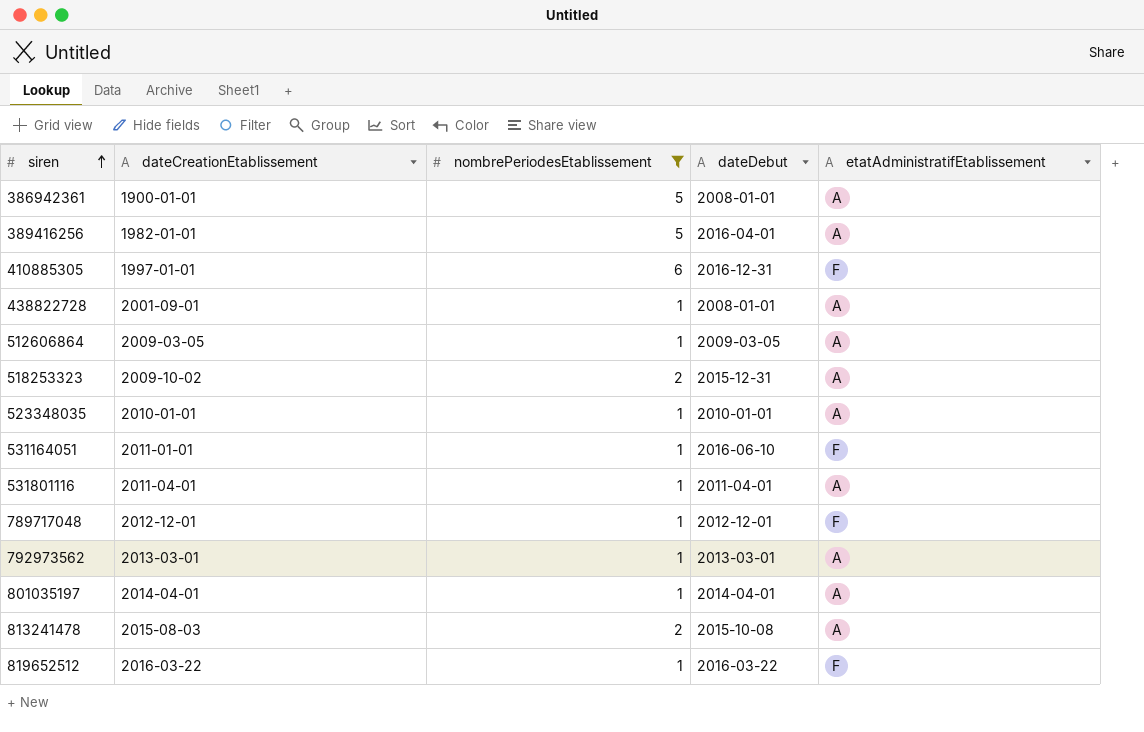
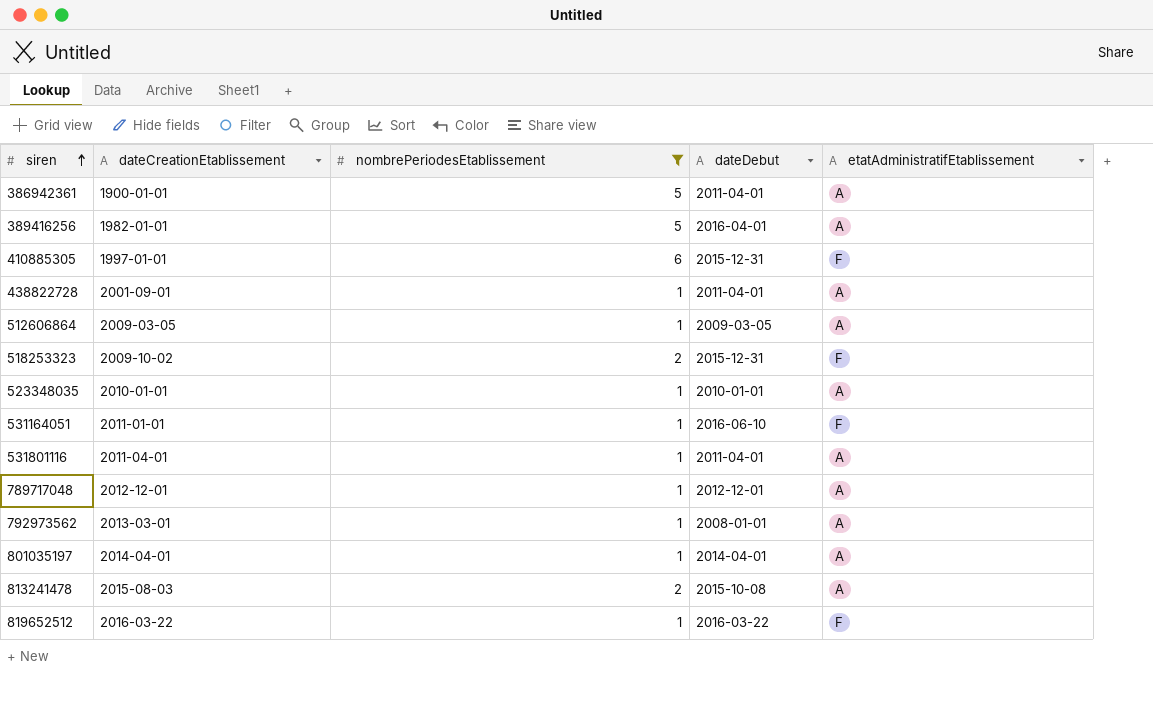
386942361 | dateDebut: 2008-01-01 -> 2011-04-01
410885305 | dateDebut: 2016-12-31 -> 2015-12-31
438822728 | dateDebut: 2008-01-01 -> 2011-04-01
518253323 | etatAdministratifEtablissement: A -> F
789717048 | etatAdministratifEtablissement: F -> A
792973562 | dateDebut: 2013-03-01 -> 2008-01-01

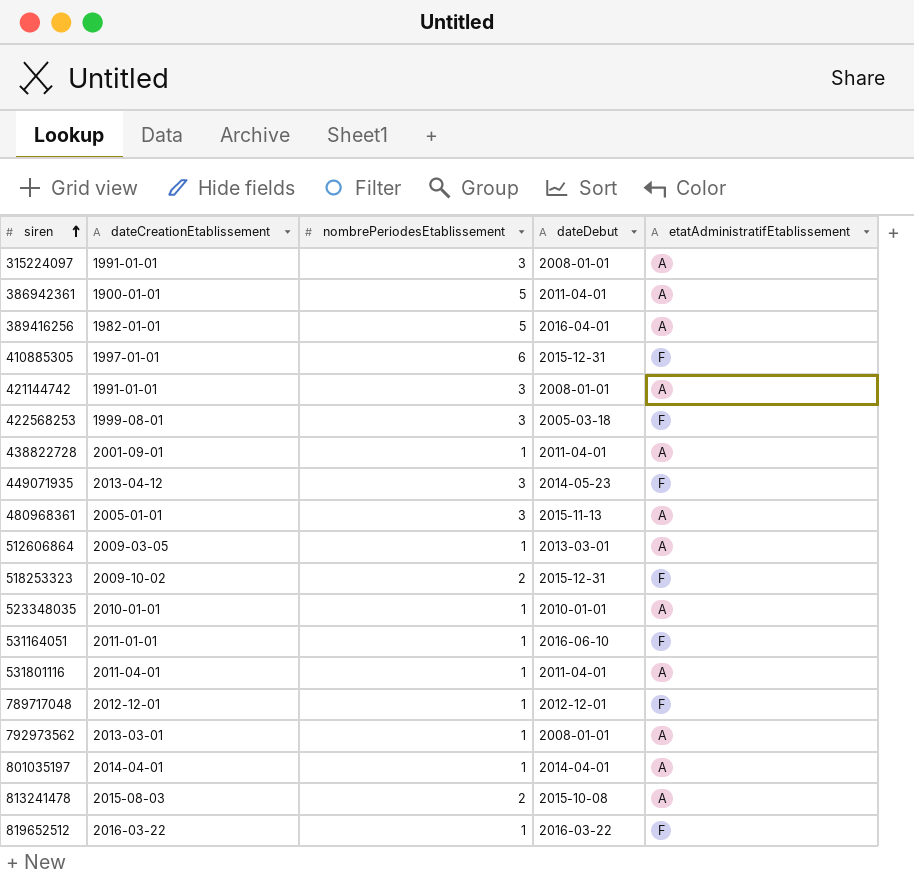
filter: nombrePeriodesEtablissement != 3 -> none
512606864 | dateDebut: 2009-03-05 -> 2013-03-01
789717048 | etatAdministratifEtablissement: A -> F

